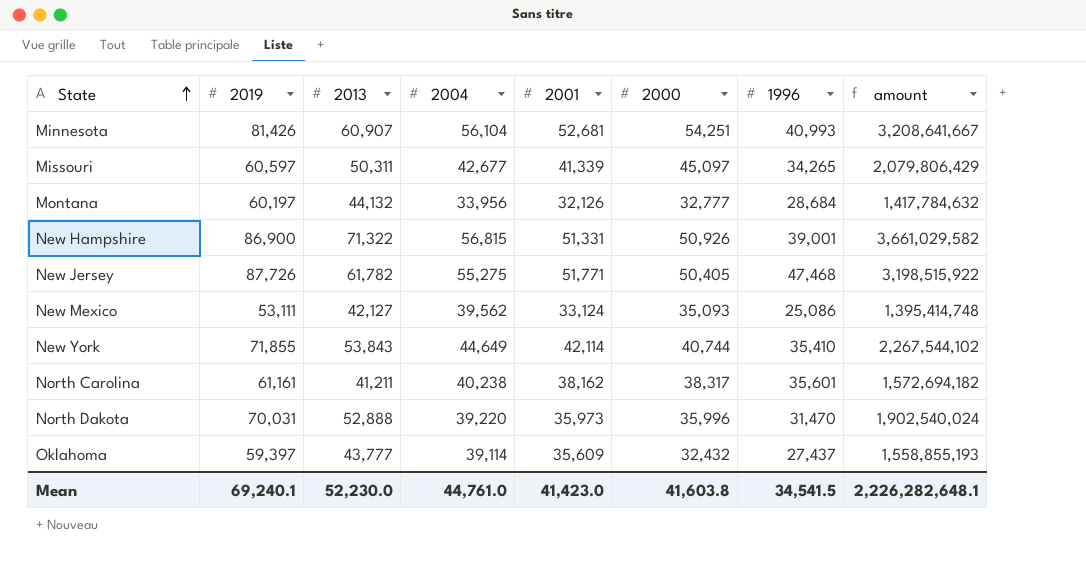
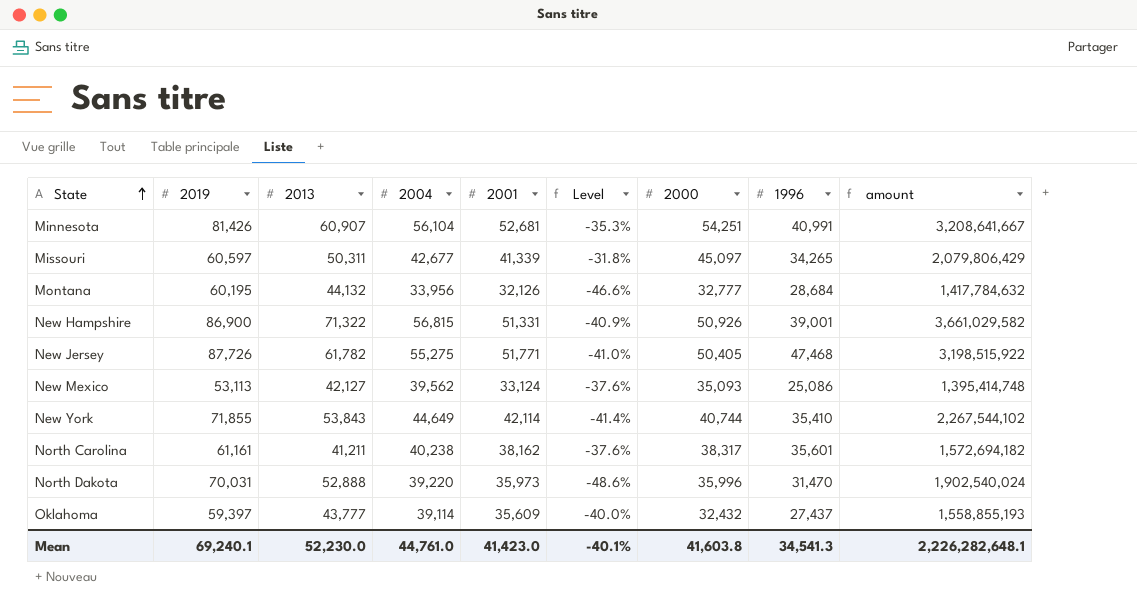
column Level | formula: none -> ([2001] - [2019]) / [2019]
Minnesota | 1996: 40,993 -> 40,991
Montana | 2019: 60,197 -> 60,195
New Mexico | 2019: 53,111 -> 53,113
Mean | 1996: 34,541.5 -> 34,541.3

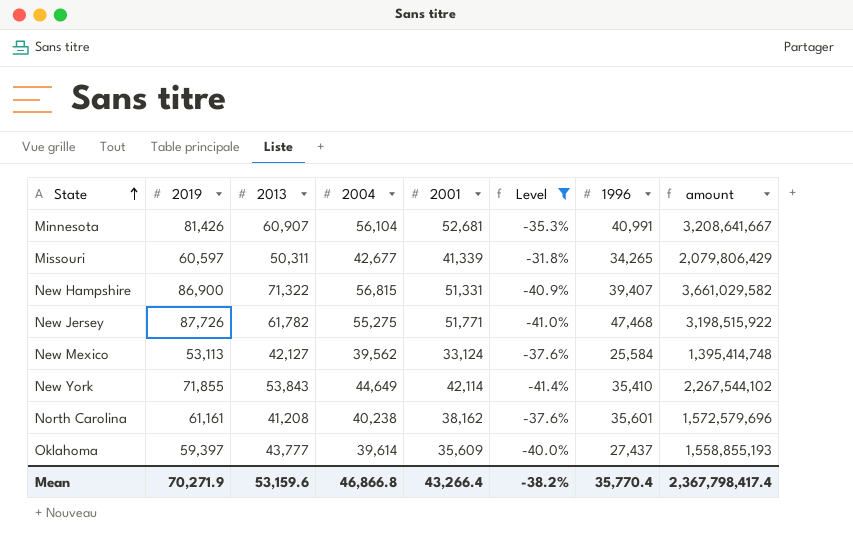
filter: none -> Level >= -41.4%
column 2000 | position: 7 -> none
New Hampshire | 1996: 39,001 -> 39,407
New Mexico | 1996: 25,086 -> 25,584
North Carolina | 2013: 41,211 -> 41,208
North Carolina | amount: 1,572,694,182 -> 1,572,579,696
Oklahoma | 2004: 39,114 -> 39,614
Mean | 2019: 69,240.1 -> 70,271.9
Mean | 2013: 52,230.0 -> 53,159.6
Mean | 2004: 44,761.0 -> 46,866.8
Mean | 2001: 41,423.0 -> 43,266.4
Mean | Level: -40.1% -> -38.2%
Mean | 1996: 34,541.3 -> 35,770.4
Mean | amount: 2,226,282,648.1 -> 2,367,798,417.4

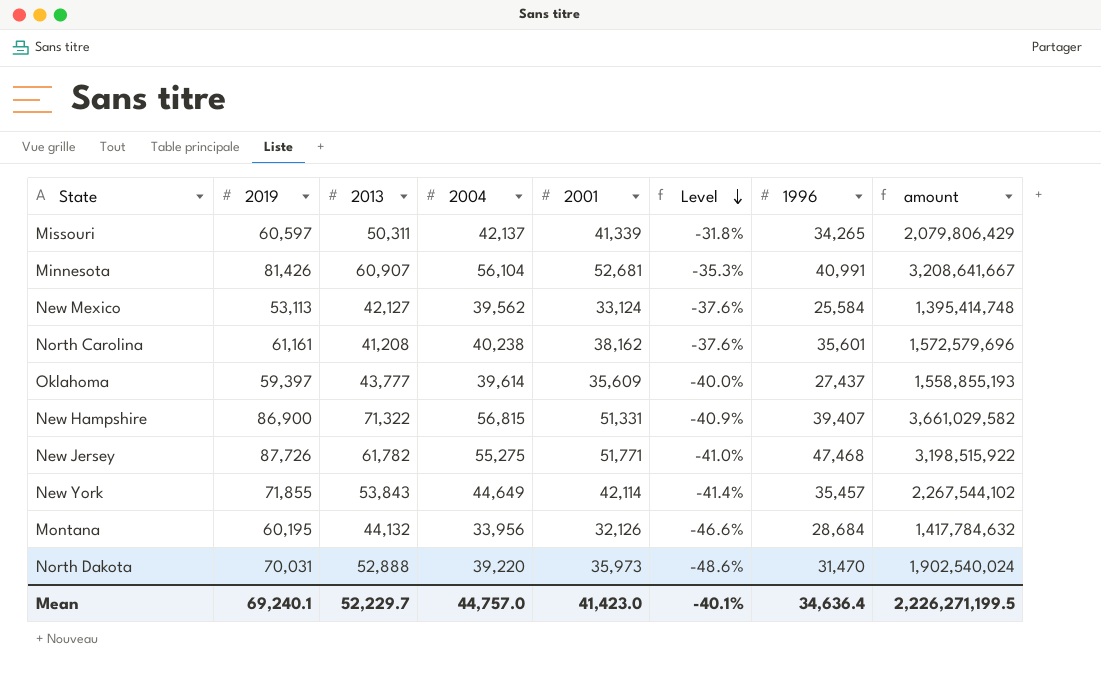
filter: Level >= -41.4% -> none
row order: State ascending -> Level descending
Missouri | 2004: 42,677 -> 42,137
New York | 1996: 35,410 -> 35,457
Mean | 2019: 70,271.9 -> 69,240.1
Mean | 2013: 53,159.6 -> 52,229.7
Mean | 2004: 46,866.8 -> 44,757.0
Mean | 2001: 43,266.4 -> 41,423.0
Mean | Level: -38.2% -> -40.1%
Mean | 1996: 35,770.4 -> 34,636.4
Mean | amount: 2,367,798,417.4 -> 2,226,271,199.5

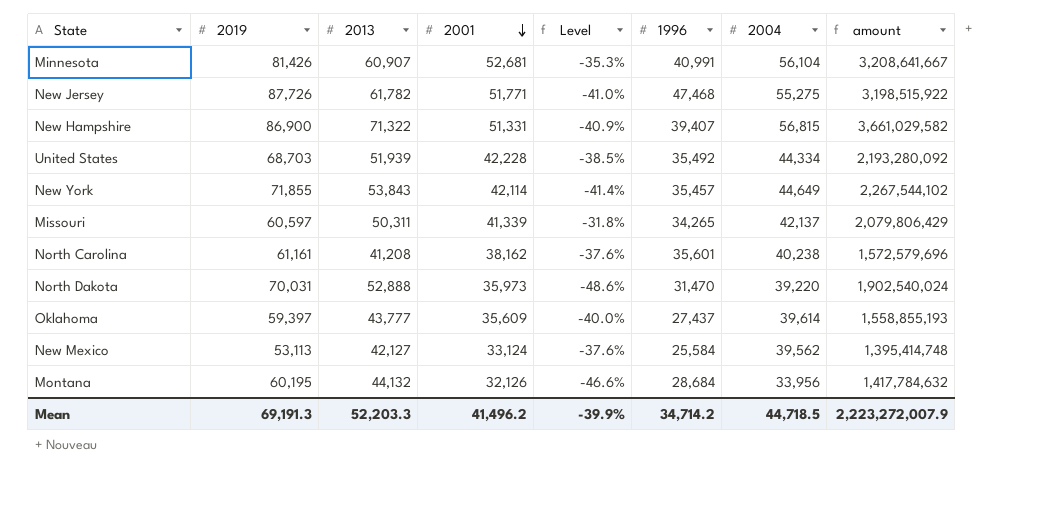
row order: Level descending -> 2001 descending
column 2004 | position: 4 -> 7
row United States: none -> 68,703 | 51,939 | 42,228 | -38.5% | 35,492 | 44,334 | 2,193,280,092
Mean | 2019: 69,240.1 -> 69,191.3
Mean | 2013: 52,229.7 -> 52,203.3
Mean | 2001: 41,423.0 -> 41,496.2
Mean | Level: -40.1% -> -39.9%
Mean | 1996: 34,636.4 -> 34,714.2
Mean | 2004: 44,757.0 -> 44,718.5
Mean | amount: 2,226,271,199.5 -> 2,223,272,007.9

